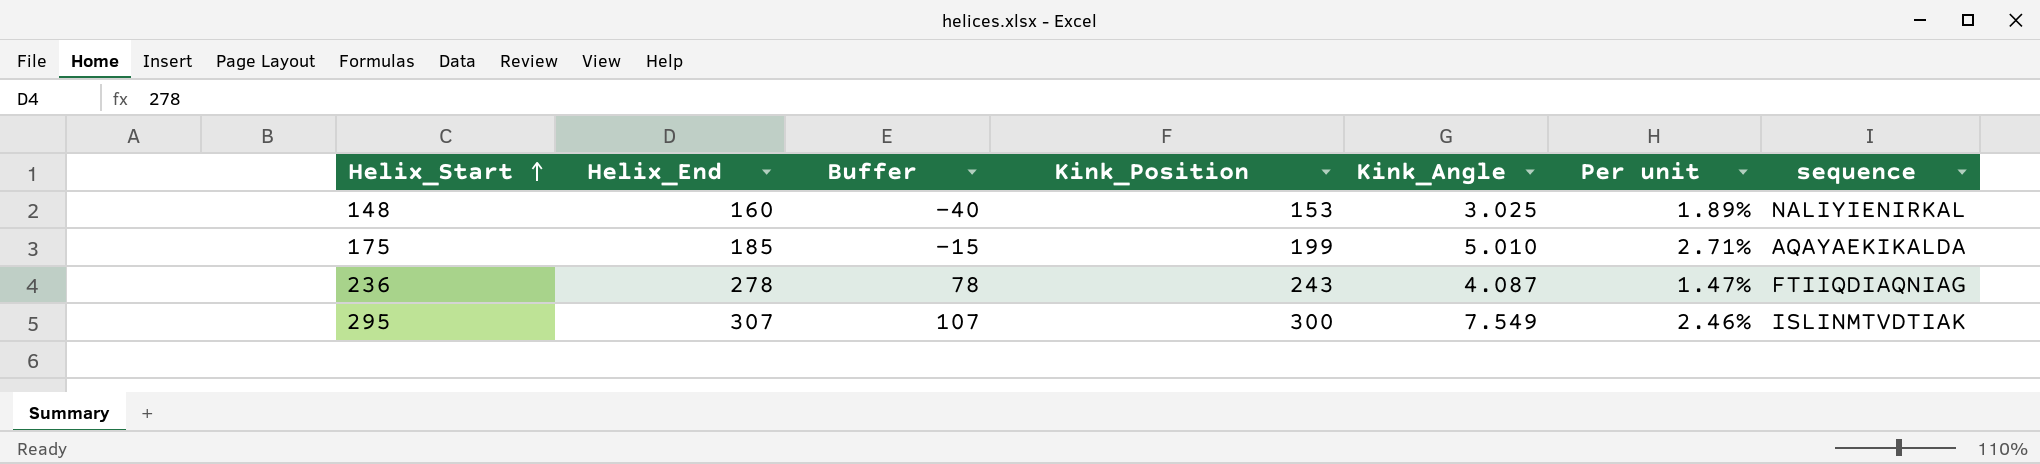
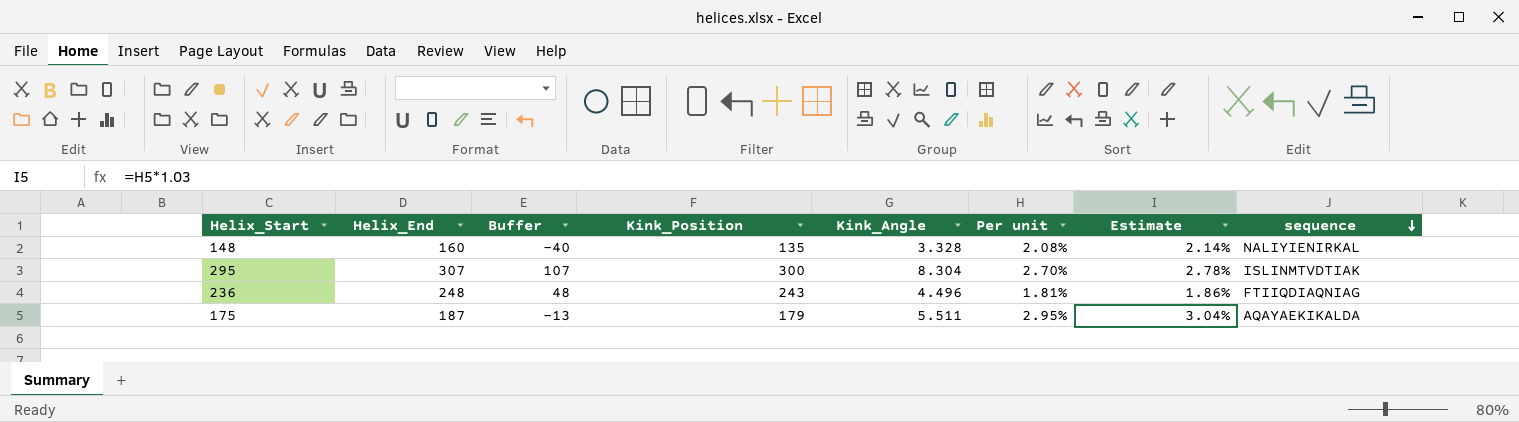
row order: Helix_Start ascending -> sequence descending
column Estimate | formula: none -> [Per unit] * 1.03
148 | Kink_Position: 153 -> 135
148 | Kink_Angle: 3.025 -> 3.328
148 | Per unit: 1.89% -> 2.08%
295 | Kink_Angle: 7.549 -> 8.304
295 | Per unit: 2.46% -> 2.70%
236 | Helix_End: 278 -> 248
236 | Buffer: 78 -> 48
236 | Kink_Angle: 4.087 -> 4.496
236 | Per unit: 1.47% -> 1.81%
175 | Helix_End: 185 -> 187
175 | Buffer: -15 -> -13
175 | Kink_Position: 199 -> 179
175 | Kink_Angle: 5.010 -> 5.511
175 | Per unit: 2.71% -> 2.95%

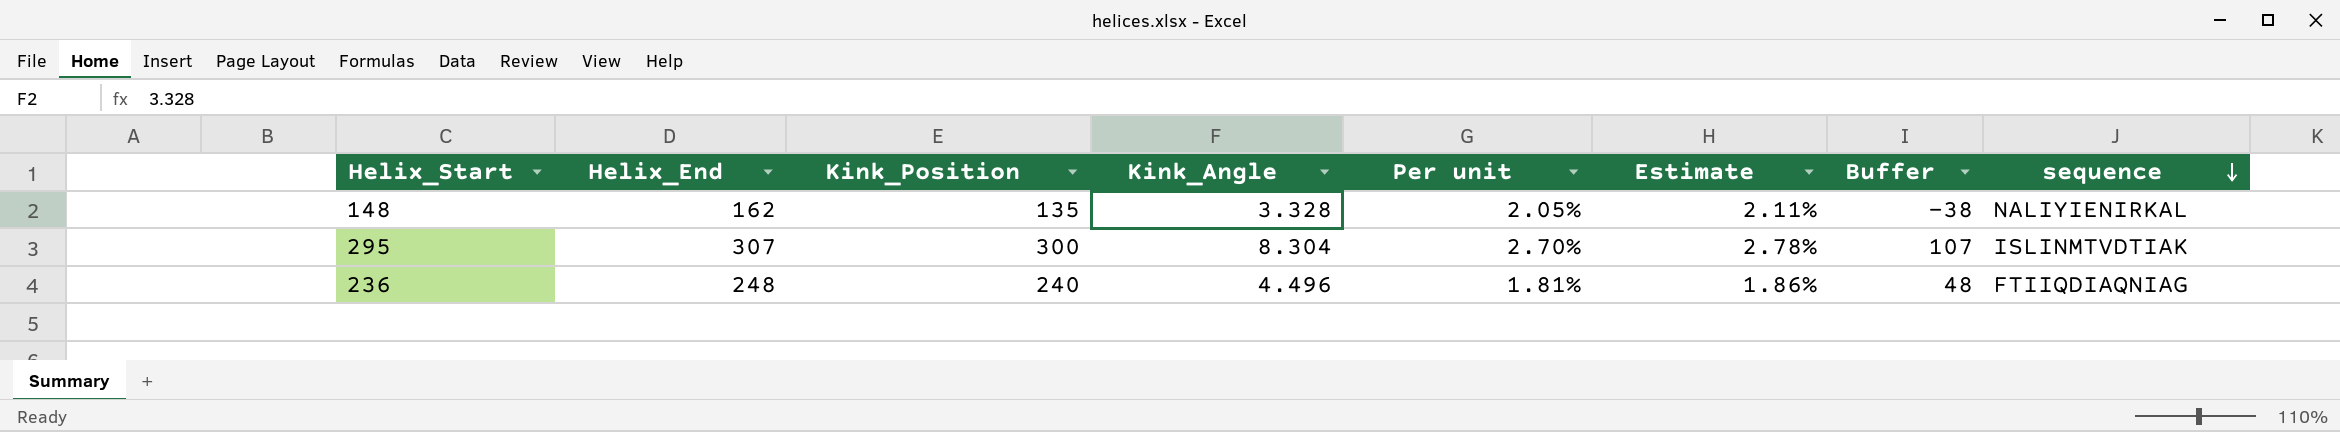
column Buffer | position: 3 -> 7
row 175: 187 | -13 | 179 | 5.511 | 2.95% | 3.04% | AQAYAEKIKALDA -> none
148 | Helix_End: 160 -> 162
148 | Per unit: 2.08% -> 2.05%
148 | Estimate: 2.14% -> 2.11%
148 | Buffer: -40 -> -38
236 | Kink_Position: 243 -> 240

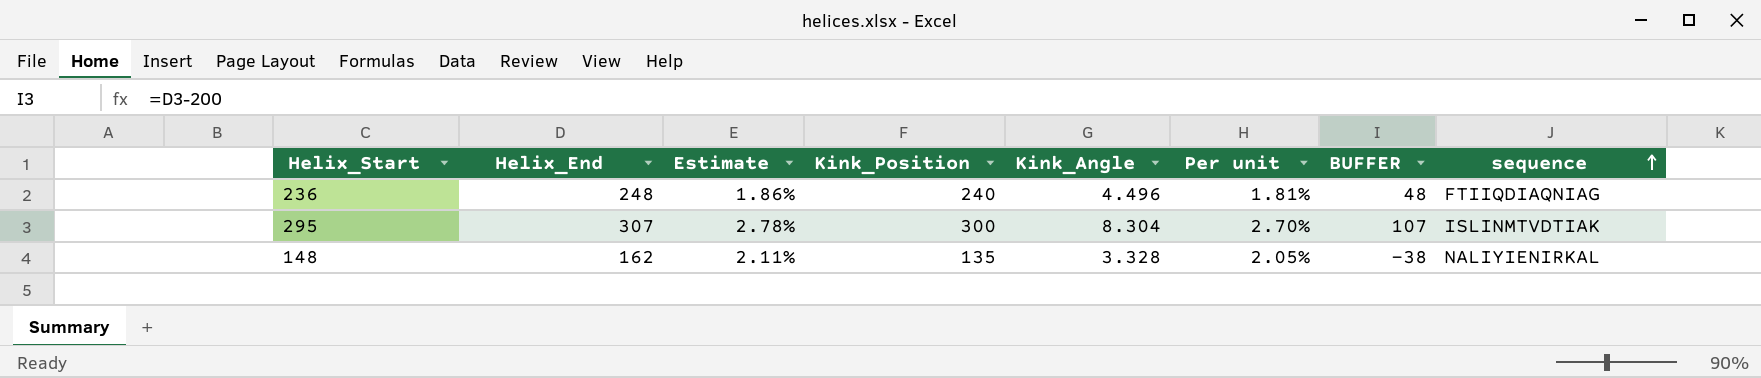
row order: sequence descending -> sequence ascending
column Estimate | position: 6 -> 3
column name: Buffer -> BUFFER

